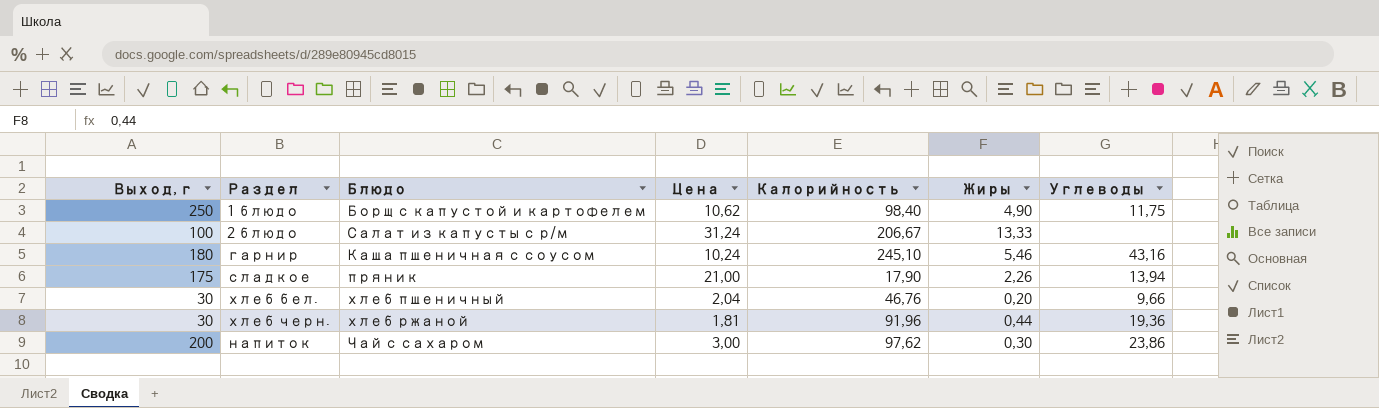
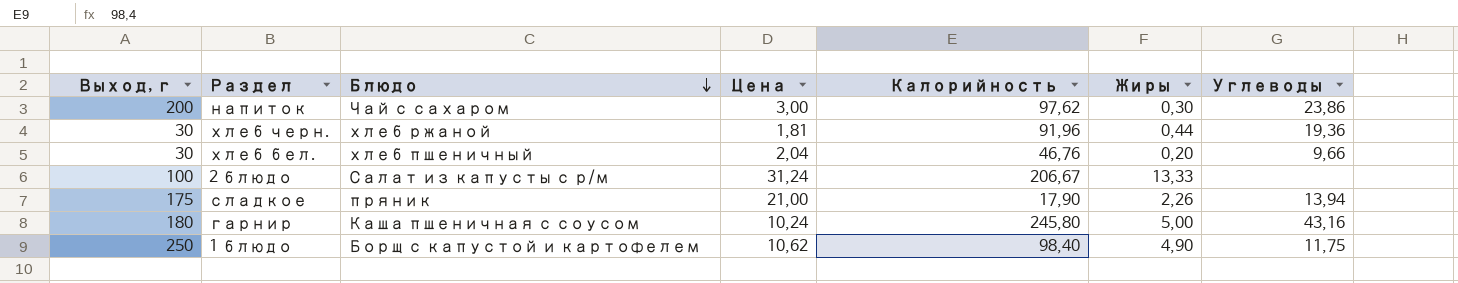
row order: none -> Блюдо descending
гарнир | Калорийность: 245,10 -> 245,80
гарнир | Жиры: 5,46 -> 5,00

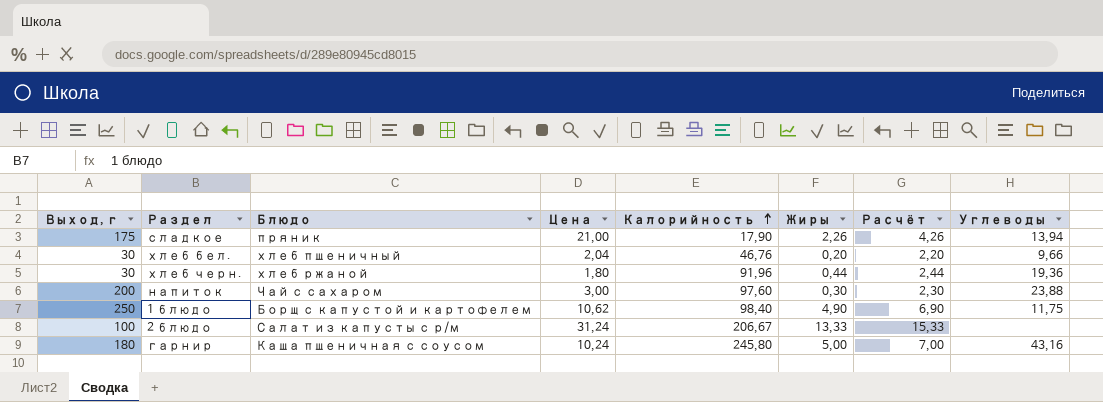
row order: Блюдо descending -> Калорийность ascending
column Расчёт | formula: none -> [Жиры] + 2
хлеб черн. | Цена: 1,81 -> 1,80
напиток | Калорийность: 97,62 -> 97,60
напиток | Углеводы: 23,86 -> 23,88

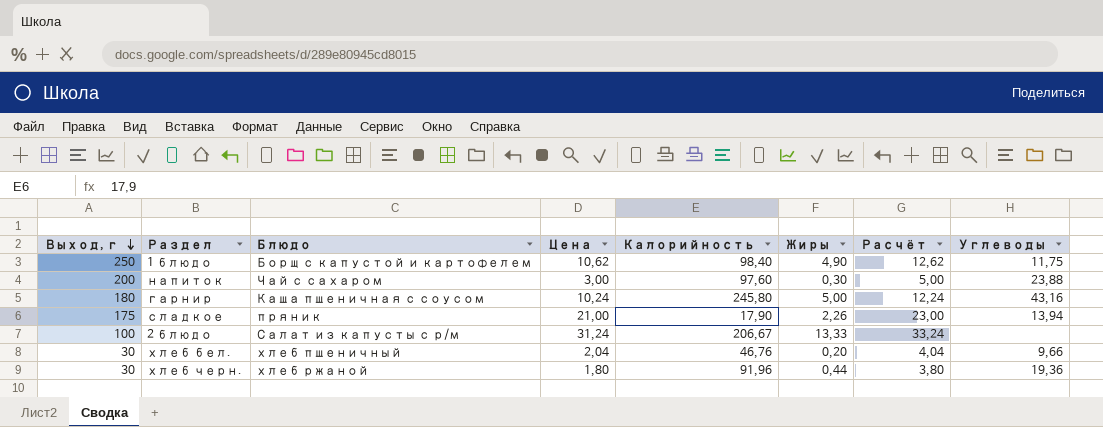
row order: Калорийность ascending -> Выход, г descending
column Расчёт | formula: [Жиры] + 2 -> [Цена] + 2

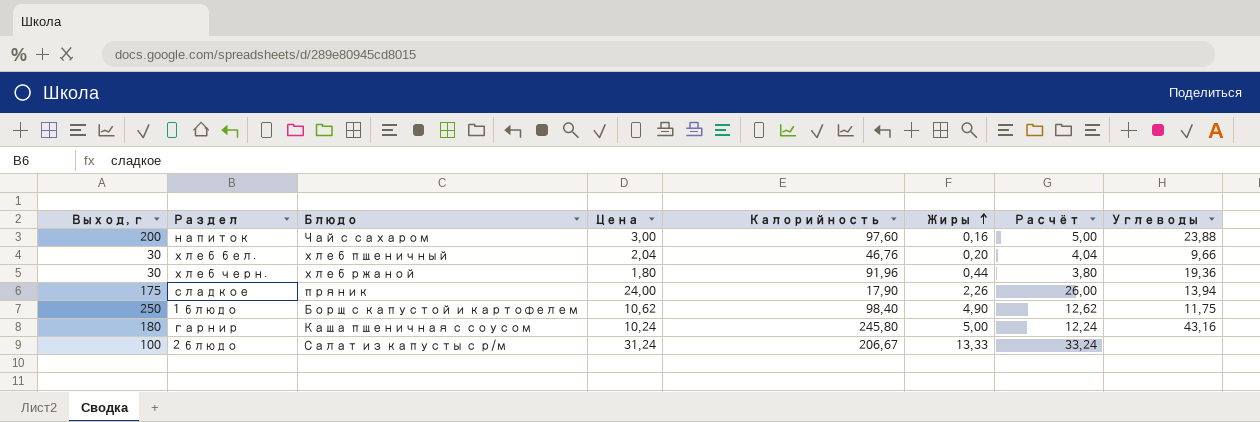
row order: Выход, г descending -> Жиры ascending
напиток | Жиры: 0,30 -> 0,16
сладкое | Цена: 21,00 -> 24,00
сладкое | Расчёт: 23,00 -> 26,00

